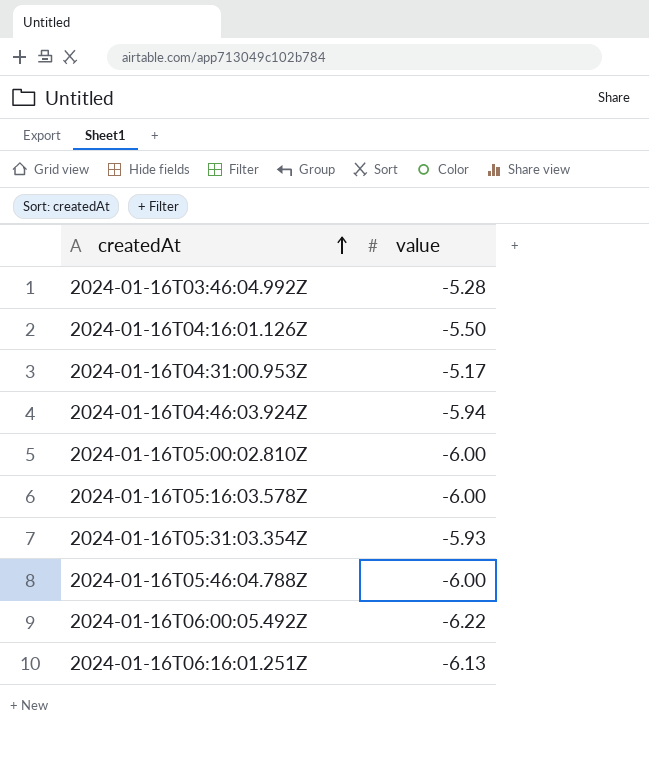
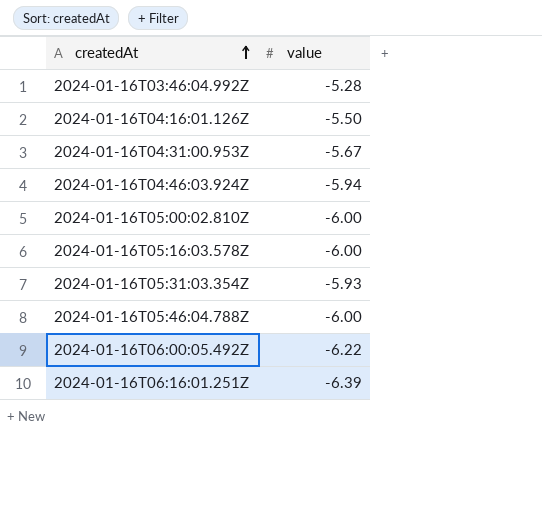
2024-01-16T04:31:00.953Z | value: -5.17 -> -5.67
2024-01-16T06:16:01.251Z | value: -6.13 -> -6.39

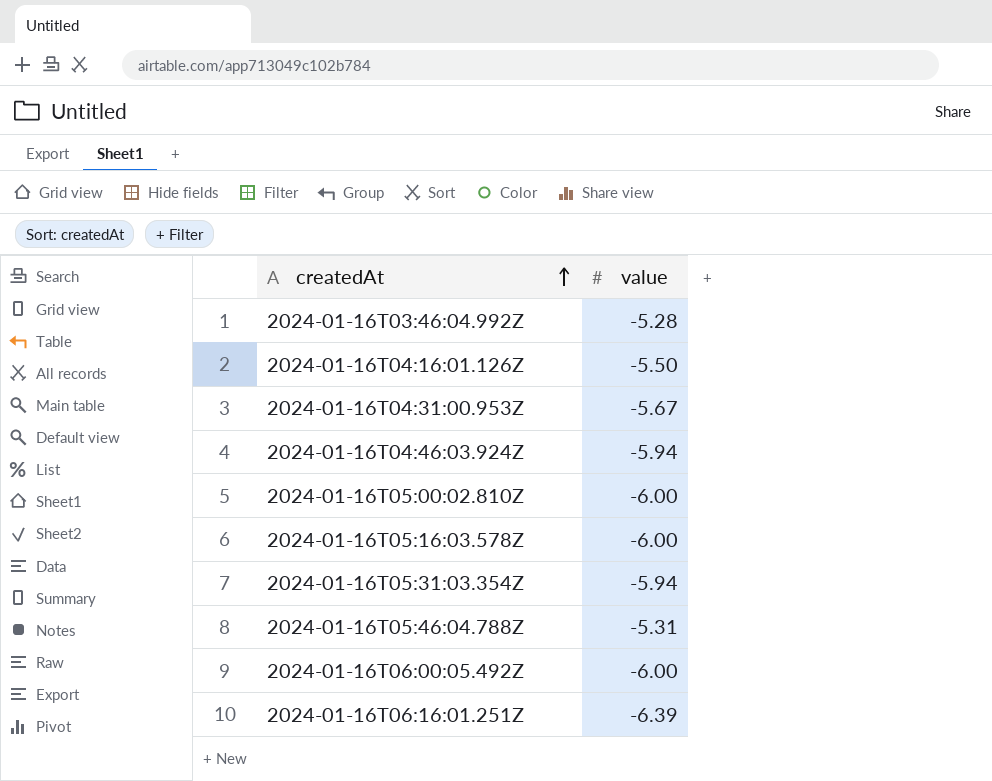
2024-01-16T05:31:03.354Z | value: -5.93 -> -5.94
2024-01-16T05:46:04.788Z | value: -6.00 -> -5.31
2024-01-16T06:00:05.492Z | value: -6.22 -> -6.00

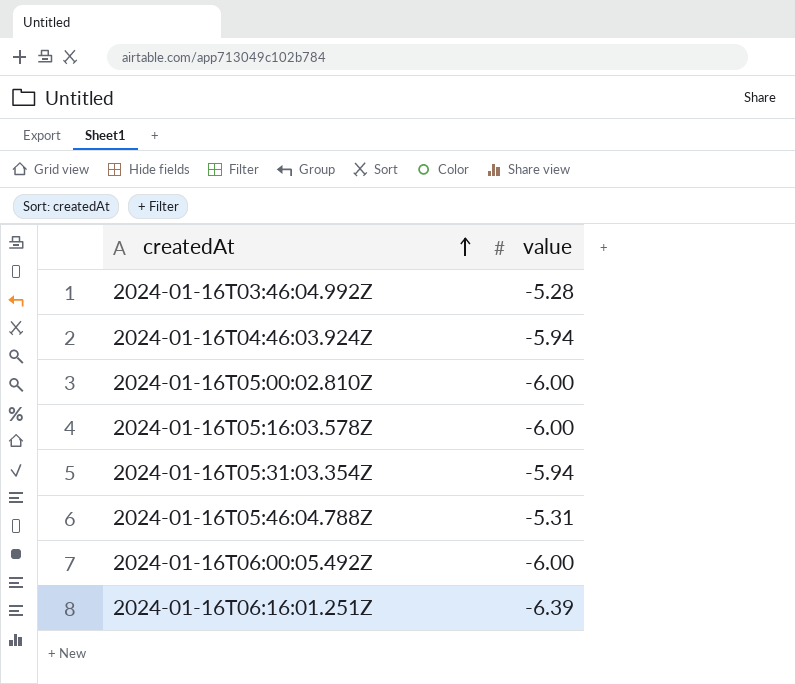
row 2024-01-16T04:16:01.126Z: -5.50 -> none
row 2024-01-16T04:31:00.953Z: -5.67 -> none

